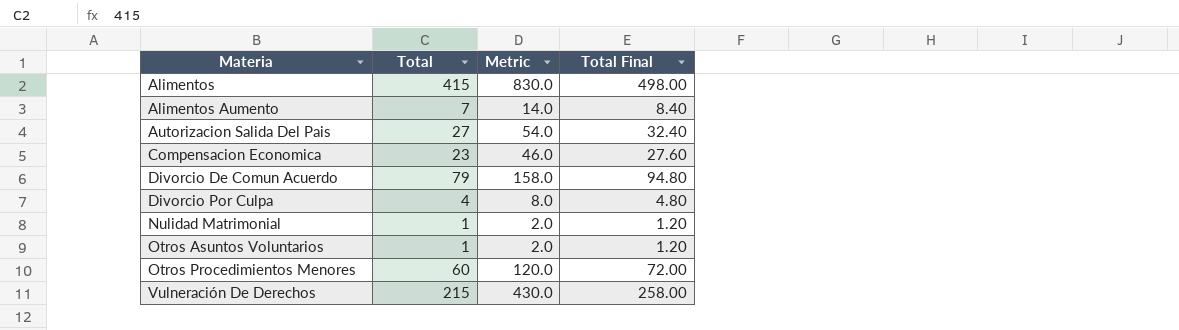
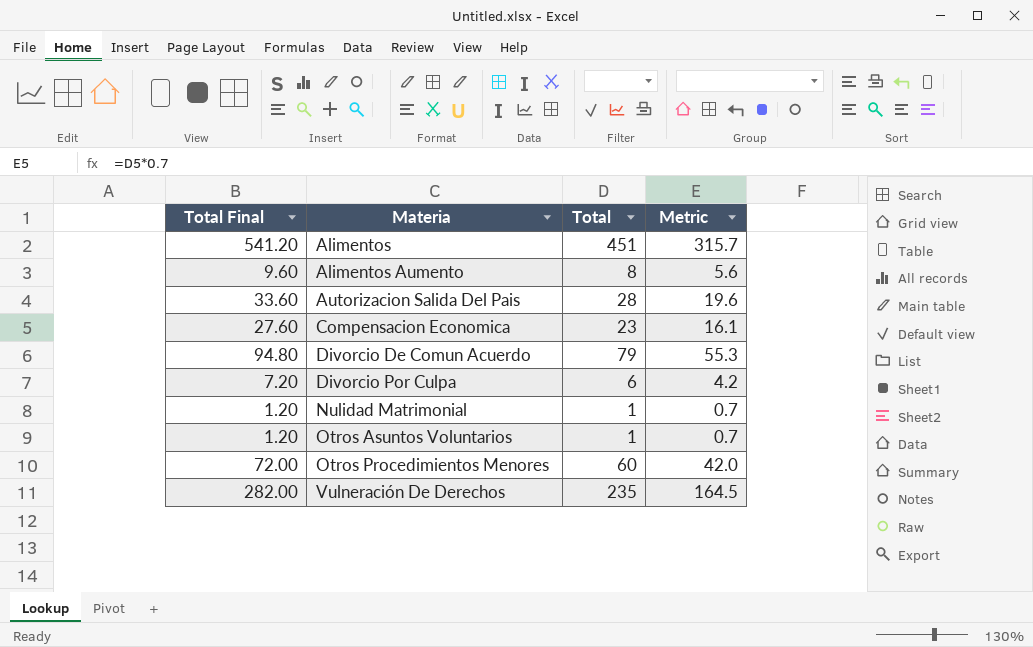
column Total Final | position: 4 -> 1
column Metric | formula: [Total] * 2 -> [Total] * 0.7
Alimentos | Total Final: 498.00 -> 541.20
Alimentos | Total: 415 -> 451
Alimentos Aumento | Total Final: 8.40 -> 9.60
Alimentos Aumento | Total: 7 -> 8
Autorizacion Salida Del Pais | Total Final: 32.40 -> 33.60
Autorizacion Salida Del Pais | Total: 27 -> 28
Divorcio Por Culpa | Total Final: 4.80 -> 7.20
Divorcio Por Culpa | Total: 4 -> 6
Vulneración De Derechos | Total Final: 258.00 -> 282.00
Vulneración De Derechos | Total: 215 -> 235

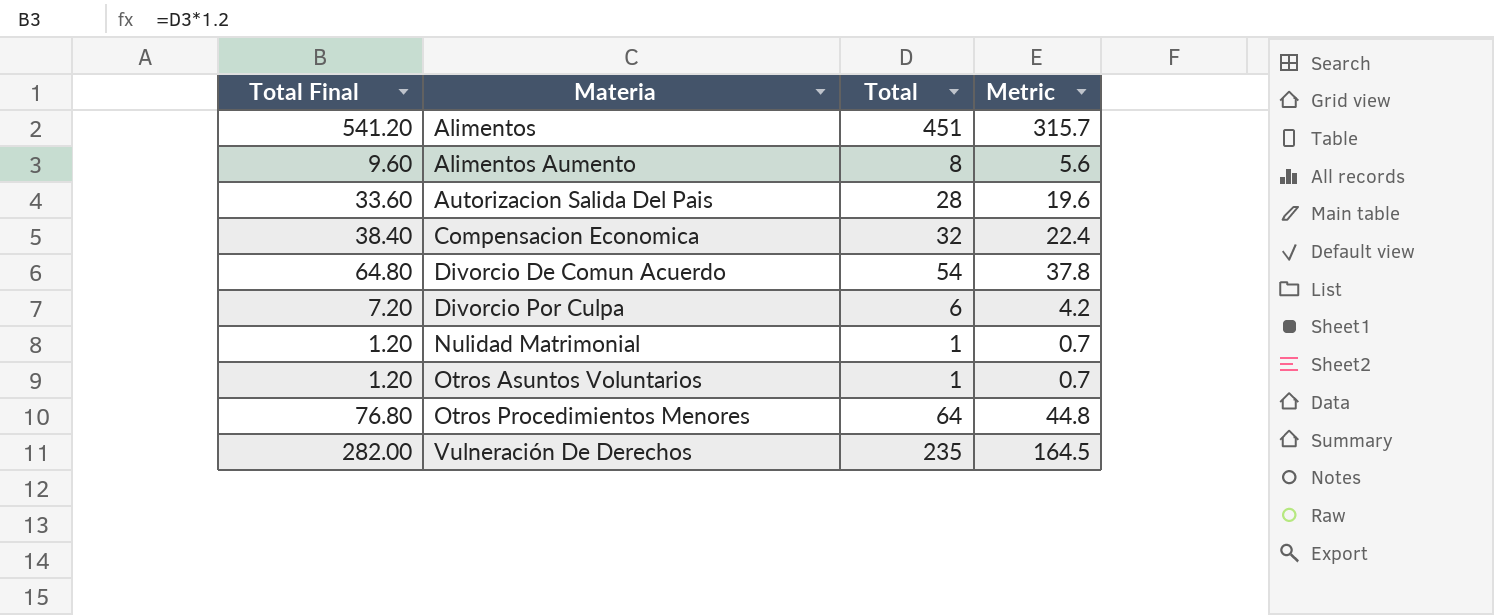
Compensacion Economica | Total Final: 27.60 -> 38.40
Compensacion Economica | Total: 23 -> 32
Compensacion Economica | Metric: 16.1 -> 22.4
Divorcio De Comun Acuerdo | Total Final: 94.80 -> 64.80
Divorcio De Comun Acuerdo | Total: 79 -> 54
Divorcio De Comun Acuerdo | Metric: 55.3 -> 37.8
Otros Procedimientos Menores | Total Final: 72.00 -> 76.80
Otros Procedimientos Menores | Total: 60 -> 64
Otros Procedimientos Menores | Metric: 42.0 -> 44.8

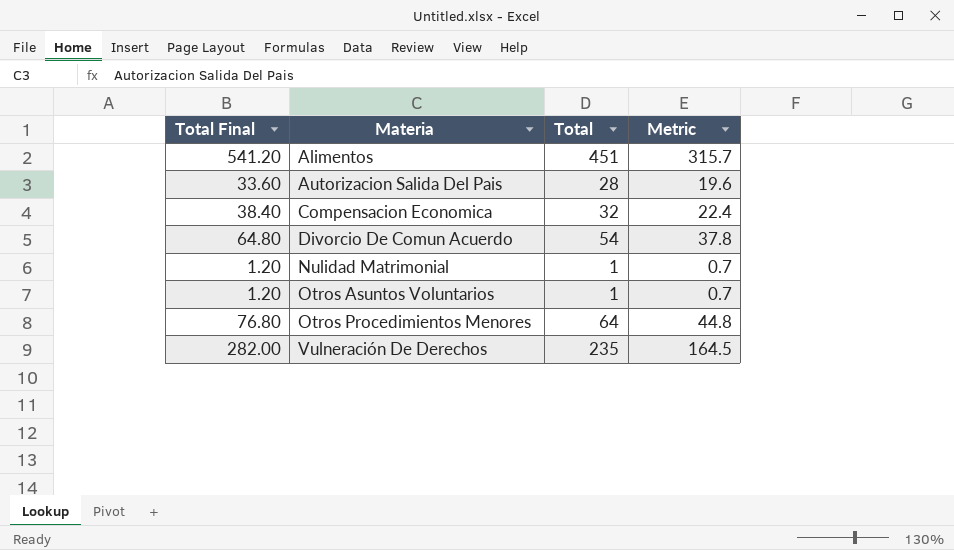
row Alimentos Aumento: 9.60 | 8 | 5.6 -> none
row Divorcio Por Culpa: 7.20 | 6 | 4.2 -> none

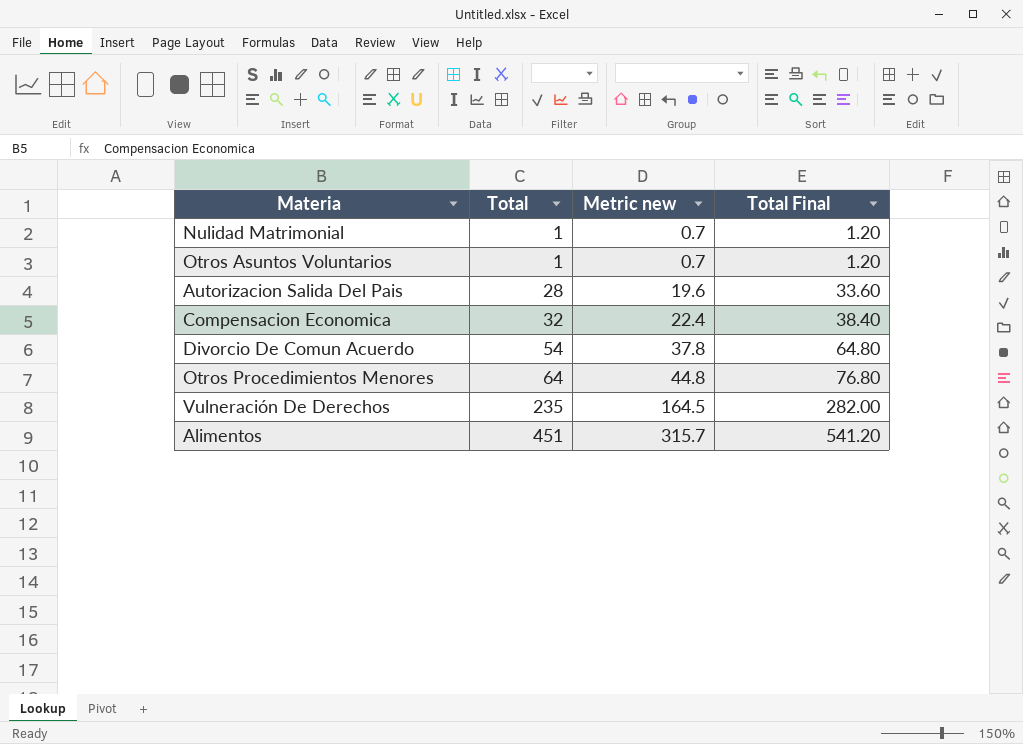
row order: Materia ascending -> Total ascending
column name: Metric -> Metric new
column Total Final | position: 1 -> 4

